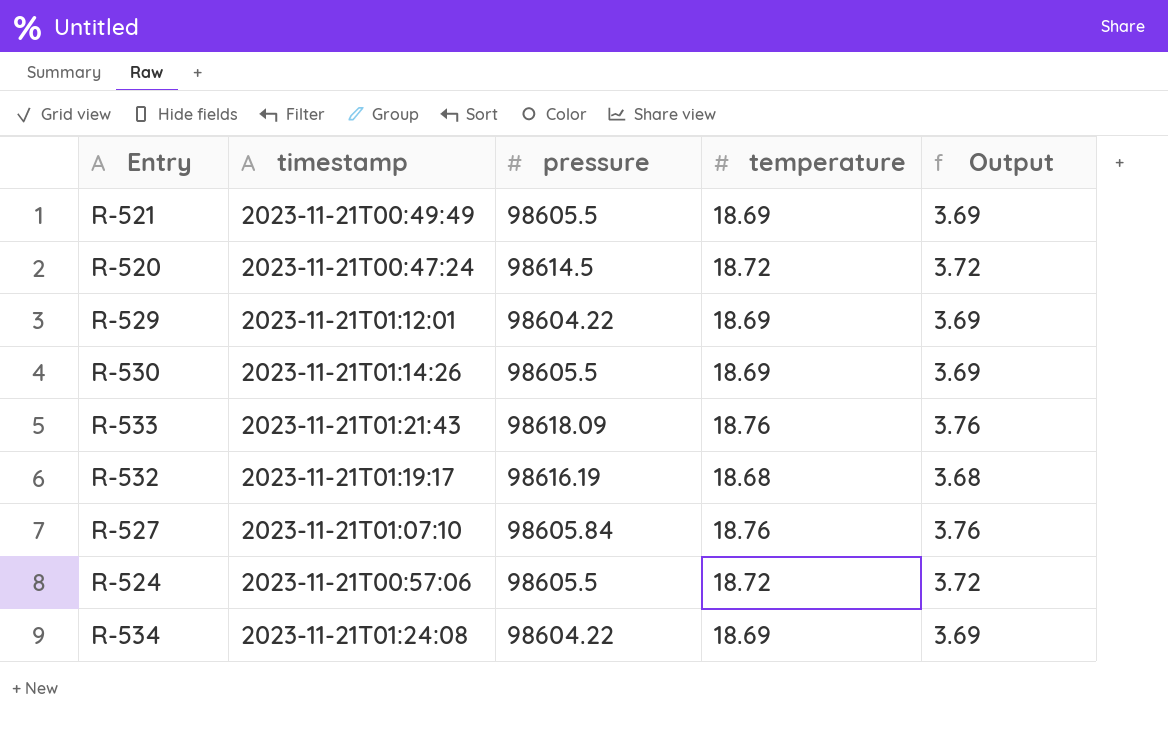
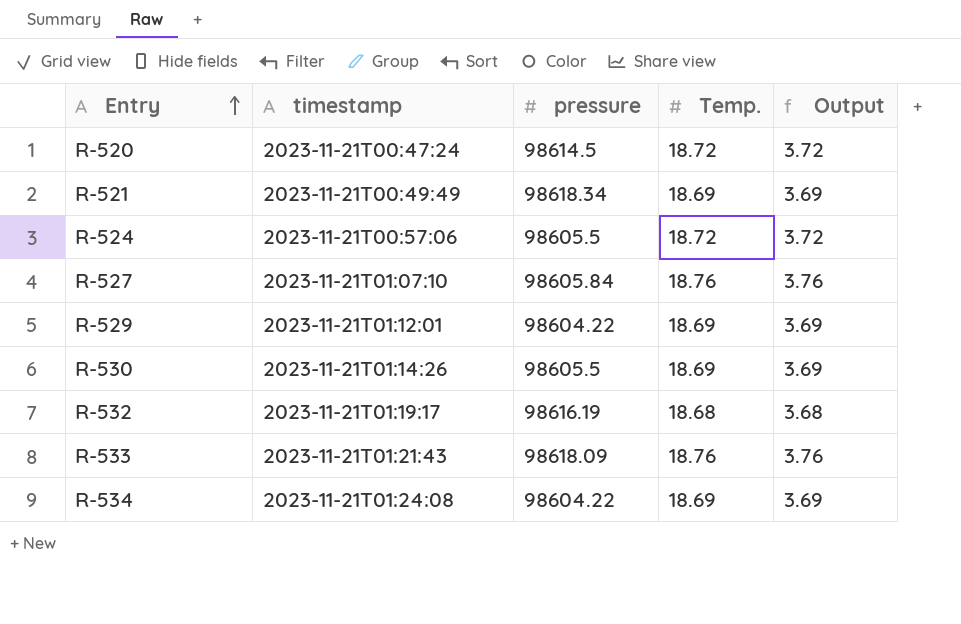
row order: none -> Entry ascending
column name: temperature -> Temp.
R-521 | pressure: 98605.5 -> 98618.34

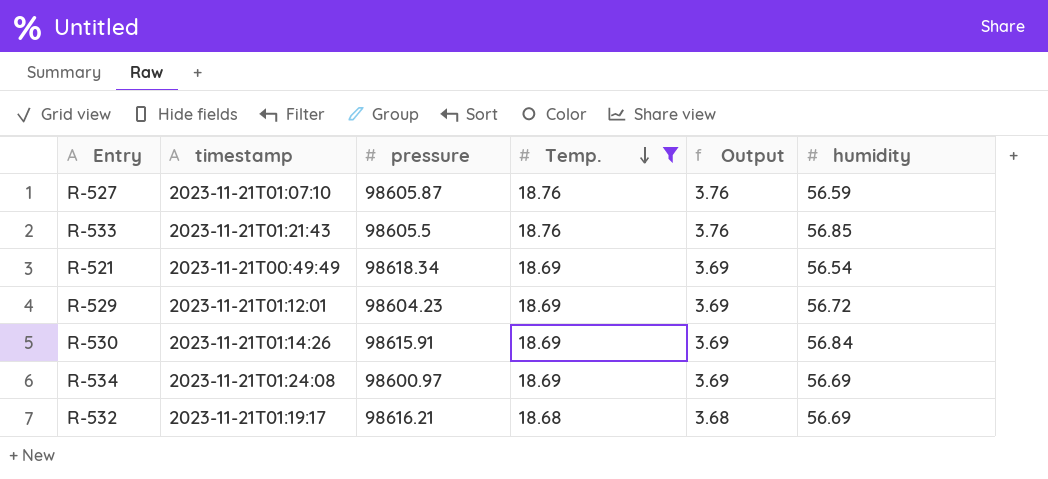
filter: none -> Temp. != 18.72
row order: Entry ascending -> Temp. descending
column humidity | position: none -> 6
R-527 | pressure: 98605.84 -> 98605.87
R-533 | pressure: 98618.09 -> 98605.5
R-529 | pressure: 98604.22 -> 98604.23
R-530 | pressure: 98605.5 -> 98615.91
R-534 | pressure: 98604.22 -> 98600.97
R-532 | pressure: 98616.19 -> 98616.21

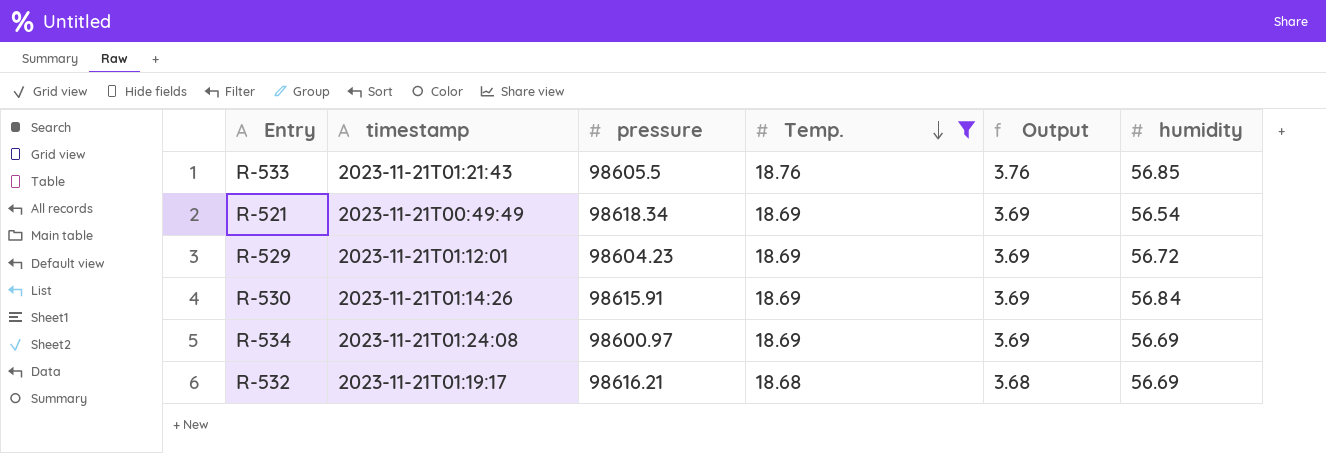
row R-527: 2023-11-21T01:07:10 | 98605.87 | 18.76 | 3.76 | 56.59 -> none

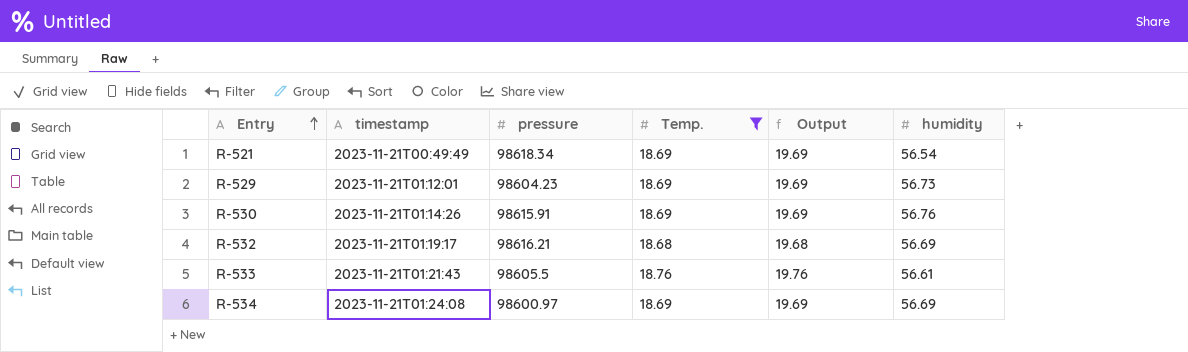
row order: Temp. descending -> Entry ascending
column Output | formula: [Temp.] - 15 -> [Temp.] + 1
R-529 | humidity: 56.72 -> 56.73
R-530 | humidity: 56.84 -> 56.76
R-533 | humidity: 56.85 -> 56.61

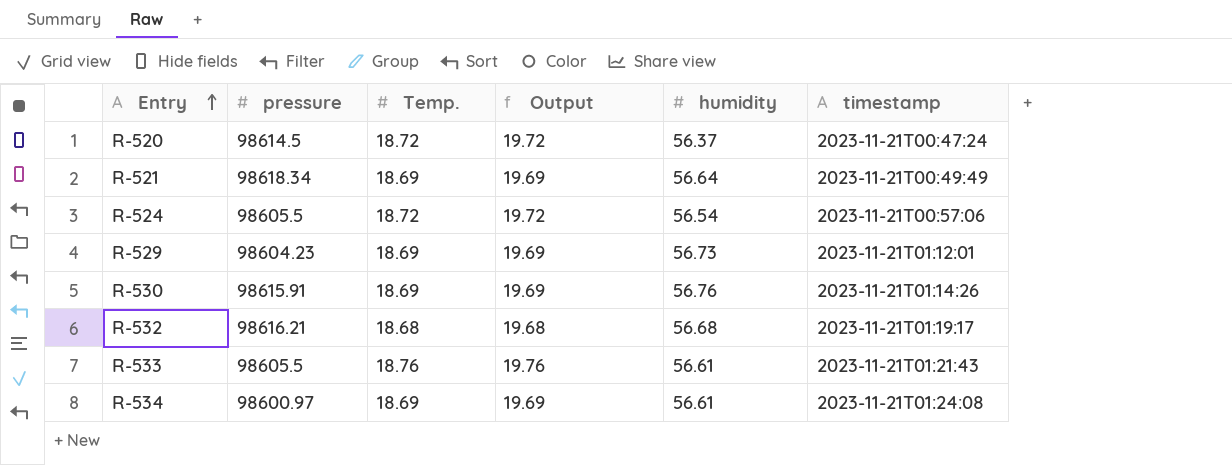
filter: Temp. != 18.72 -> none
column timestamp | position: 2 -> 6
R-521 | humidity: 56.54 -> 56.64
R-532 | humidity: 56.69 -> 56.68
R-534 | humidity: 56.69 -> 56.61

